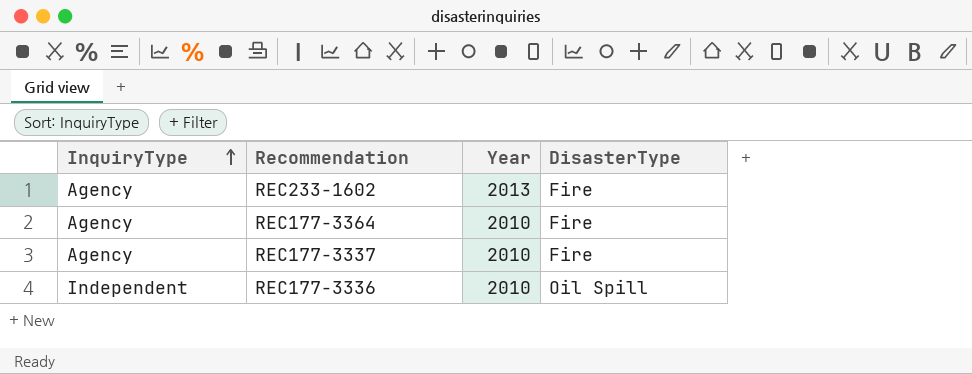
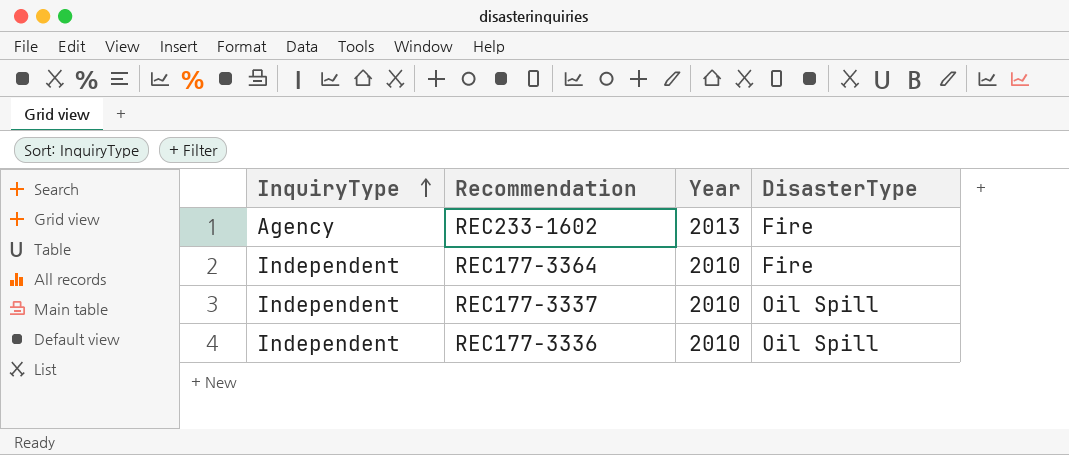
REC177-3364 | InquiryType: Agency -> Independent
REC177-3337 | InquiryType: Agency -> Independent
REC177-3337 | DisasterType: Fire -> Oil Spill

